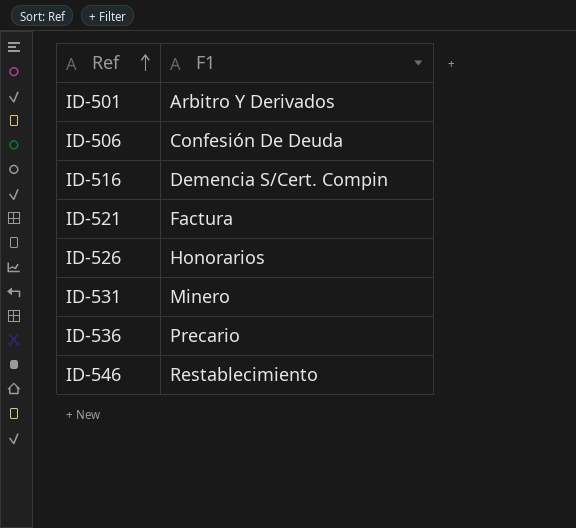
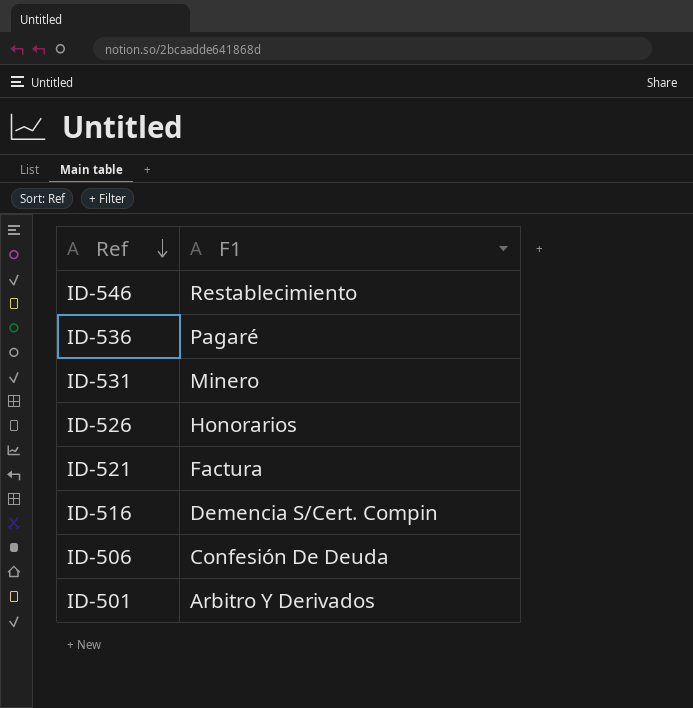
row order: Ref ascending -> Ref descending
ID-536 | F1: Precario -> Pagaré

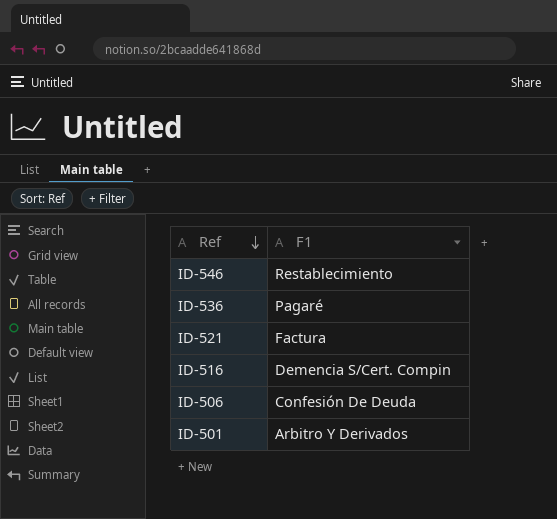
row ID-531: Minero -> none
row ID-526: Honorarios -> none

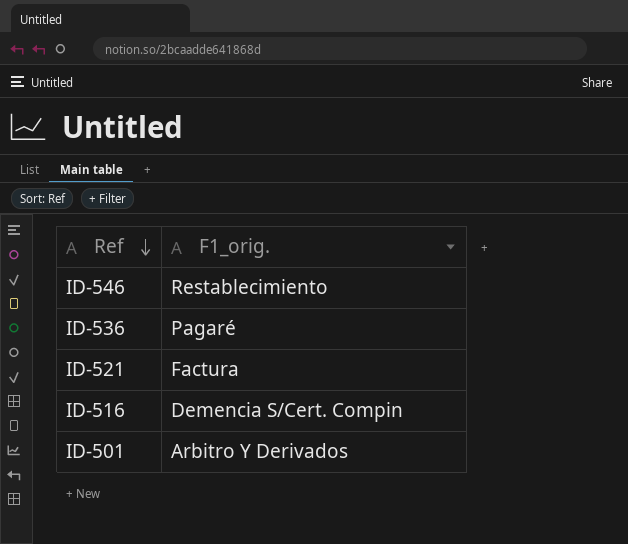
column name: F1 -> F1_orig.
row ID-506: Confesión De Deuda -> none

